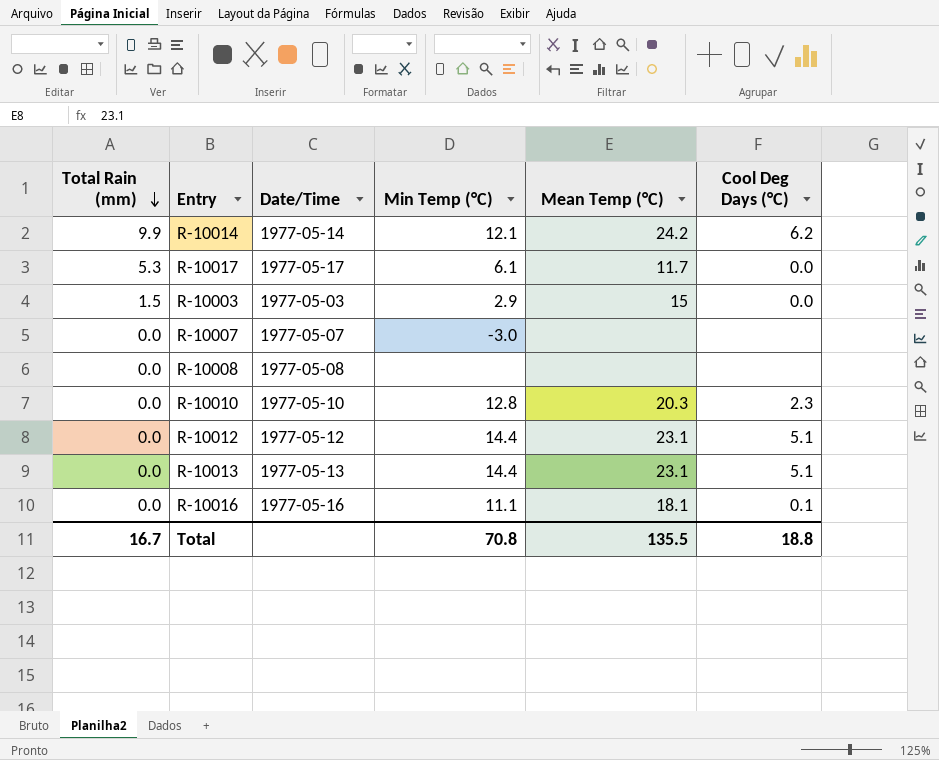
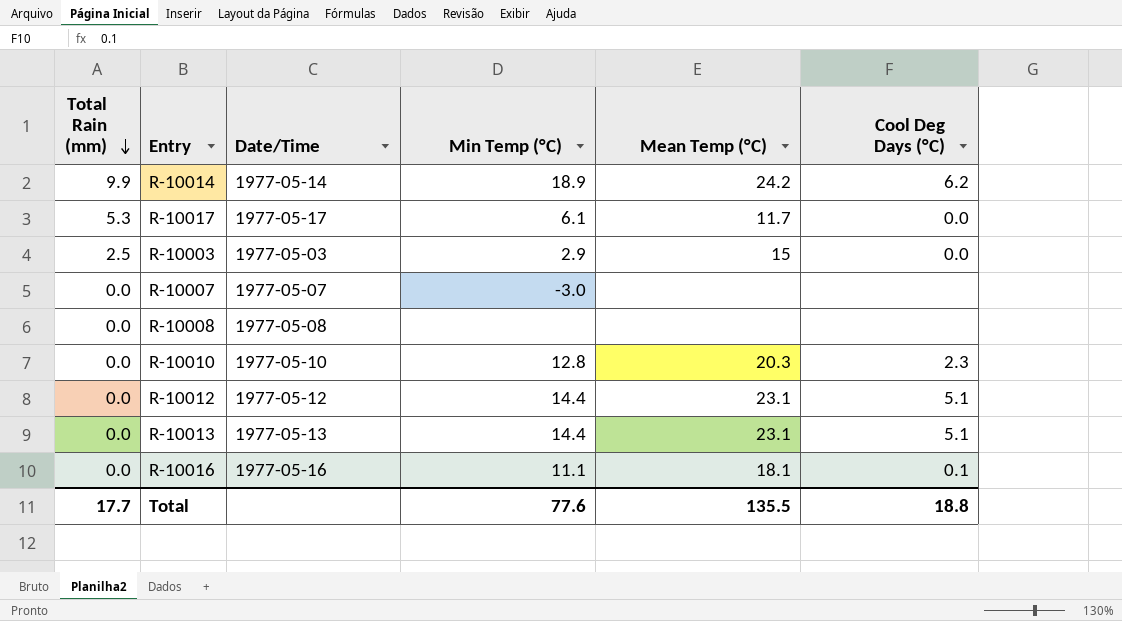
R-10014 | Min Temp (°C): 12.1 -> 18.9
R-10003 | Total Rain (mm): 1.5 -> 2.5
Total | Total Rain (mm): 16.7 -> 17.7
Total | Min Temp (°C): 70.8 -> 77.6

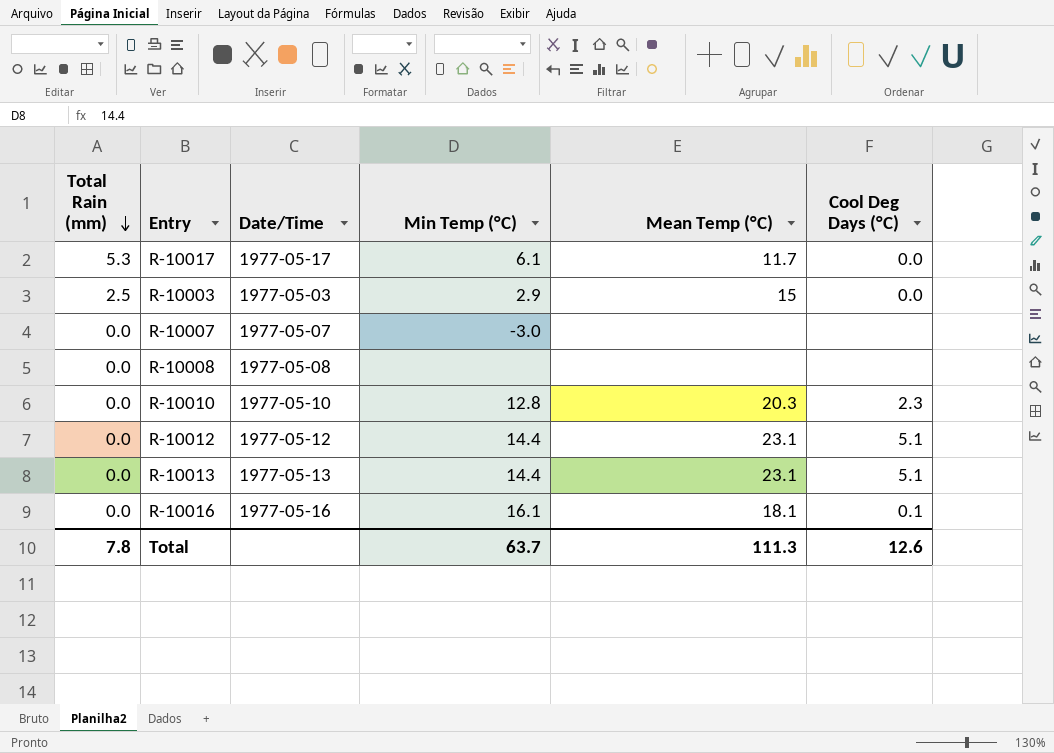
row R-10014: 9.9 | 1977-05-14 | 18.9 | 24.2 | 6.2 -> none
R-10016 | Min Temp (°C): 11.1 -> 16.1
Total | Total Rain (mm): 17.7 -> 7.8
Total | Min Temp (°C): 77.6 -> 63.7
Total | Mean Temp (°C): 135.5 -> 111.3
Total | Cool Deg Days (°C): 18.8 -> 12.6

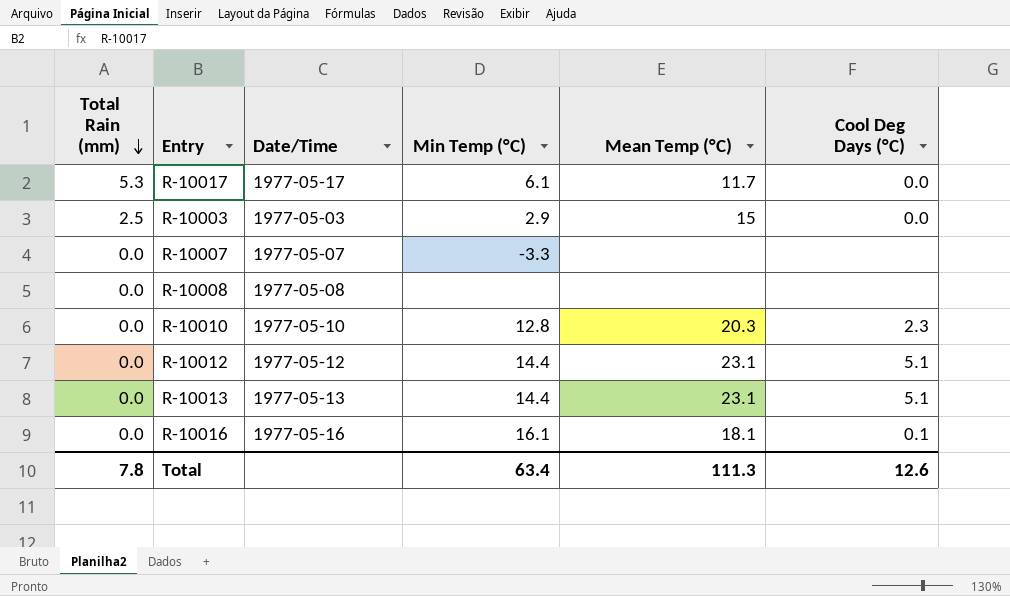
R-10007 | Min Temp (°C): -3.0 -> -3.3
Total | Min Temp (°C): 63.7 -> 63.4

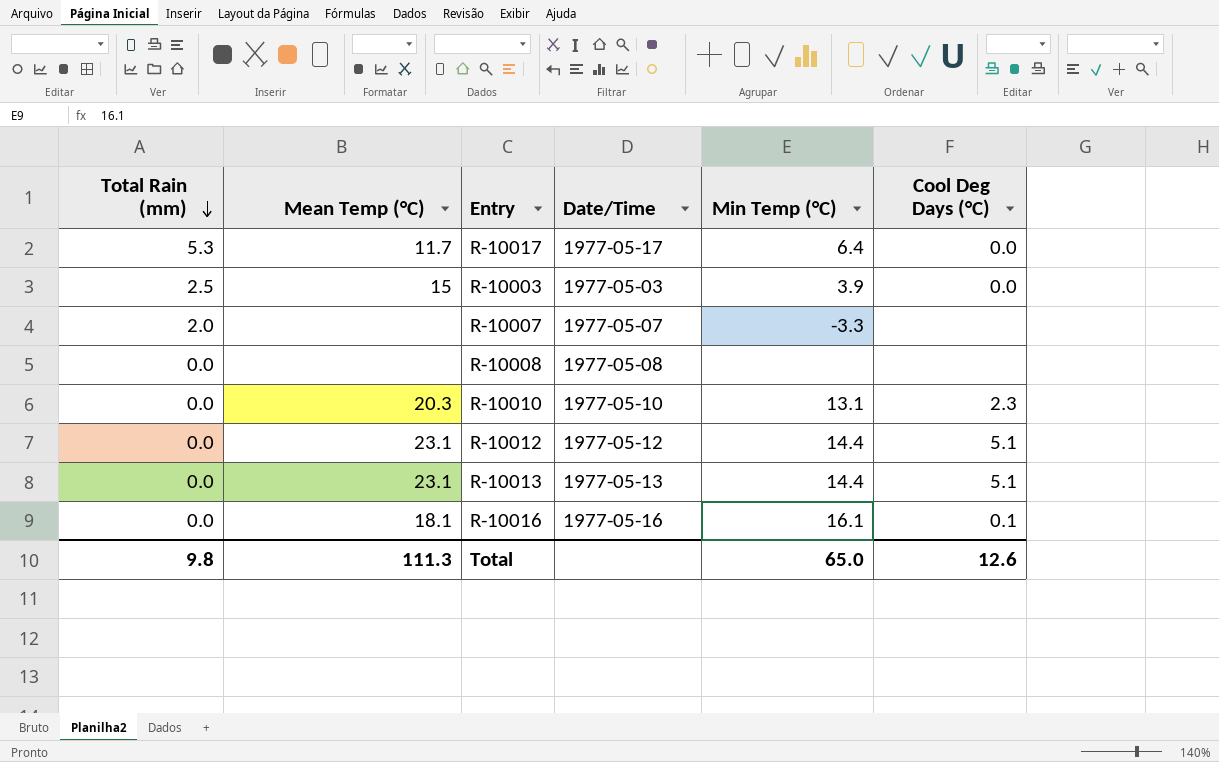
column Mean Temp (°C) | position: 5 -> 2
R-10017 | Min Temp (°C): 6.1 -> 6.4
R-10003 | Min Temp (°C): 2.9 -> 3.9
R-10007 | Total Rain (mm): 0.0 -> 2.0
R-10010 | Min Temp (°C): 12.8 -> 13.1
Total | Total Rain (mm): 7.8 -> 9.8
Total | Min Temp (°C): 63.4 -> 65.0

